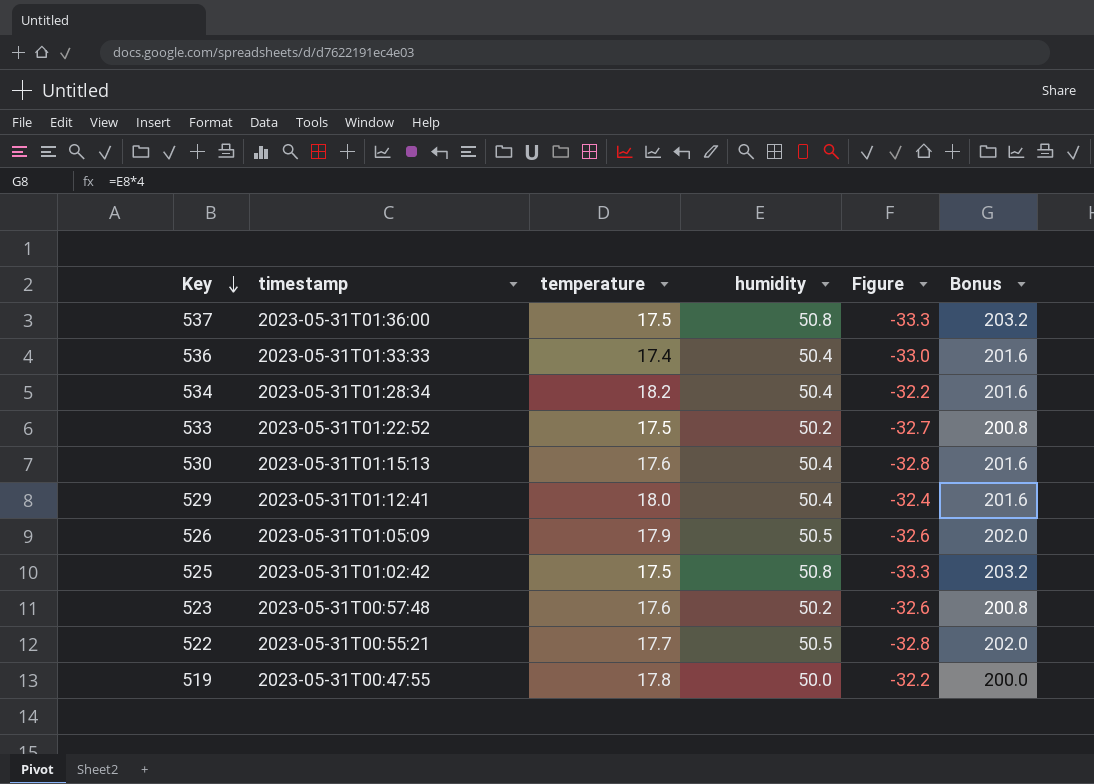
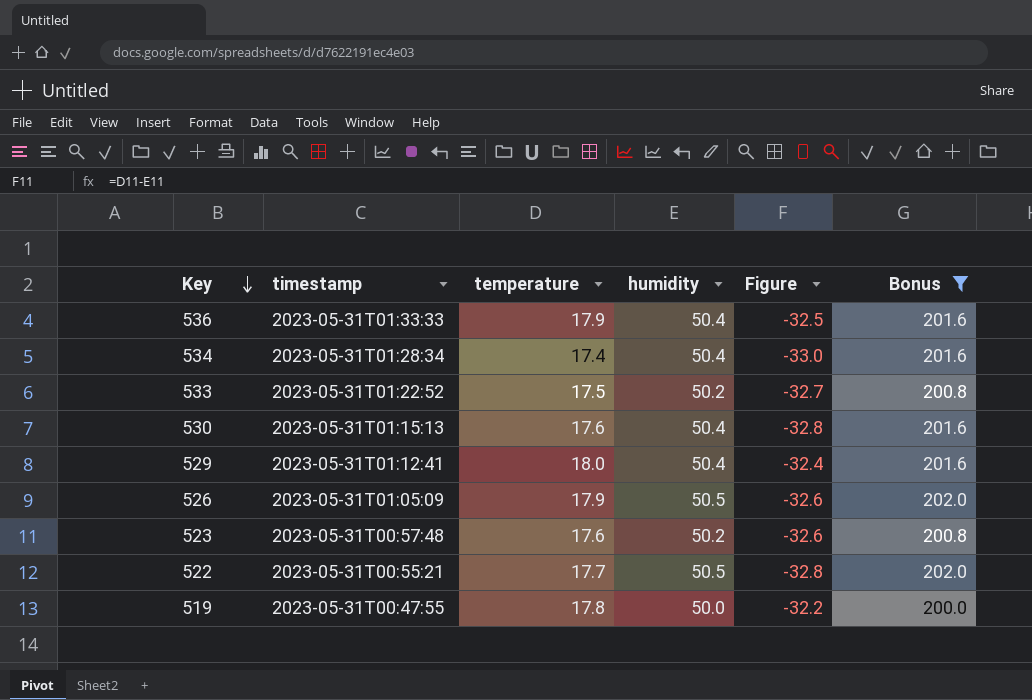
filter: none -> Bonus != 203.2
536 | temperature: 17.4 -> 17.9
536 | Figure: -33.0 -> -32.5
534 | temperature: 18.2 -> 17.4
534 | Figure: -32.2 -> -33.0

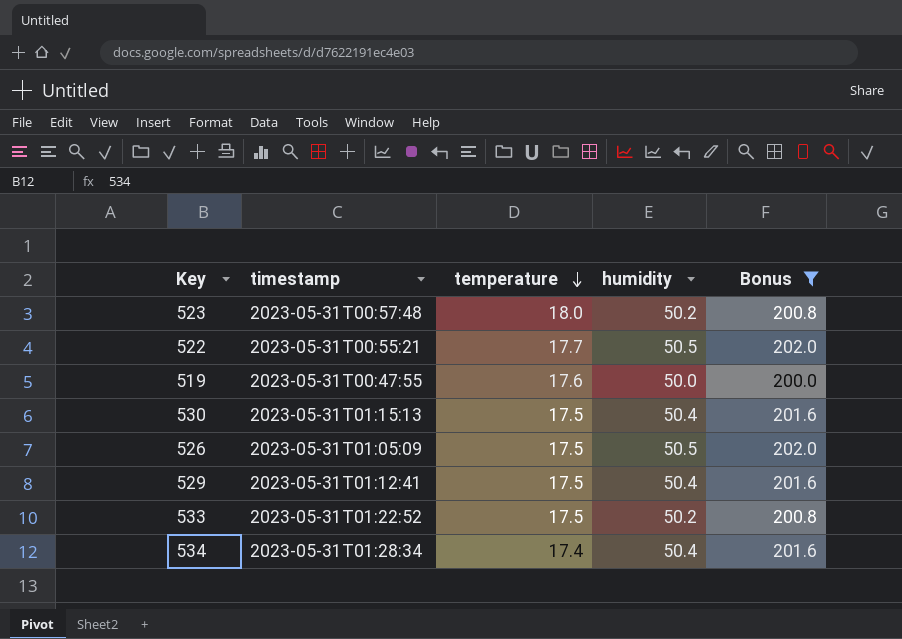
row order: Key descending -> temperature descending
column Figure | formula: [temperature] - [humidity] -> none
row 536: 2023-05-31T01:33:33 | 17.9 | 50.4 | -32.5 | 201.6 -> none
523 | temperature: 17.6 -> 18.0
519 | temperature: 17.8 -> 17.6
530 | temperature: 17.6 -> 17.5
526 | temperature: 17.9 -> 17.5
529 | temperature: 18.0 -> 17.5

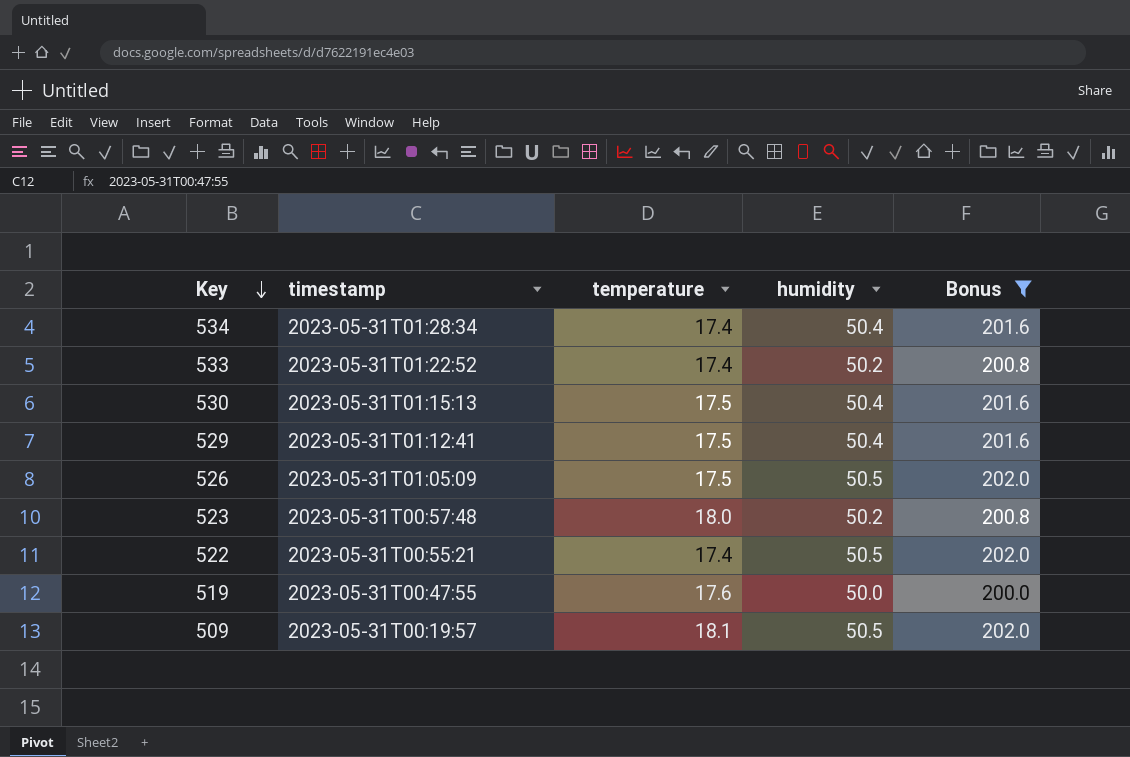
row order: temperature descending -> Key descending
533 | temperature: 17.5 -> 17.4
522 | temperature: 17.7 -> 17.4
row 509: none -> 2023-05-31T00:19:57 | 18.1 | 50.5 | 202.0

